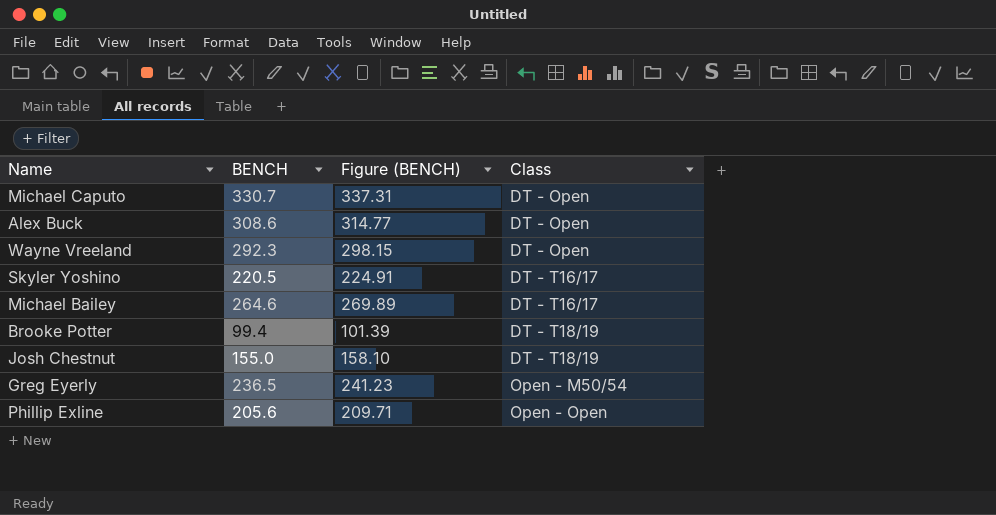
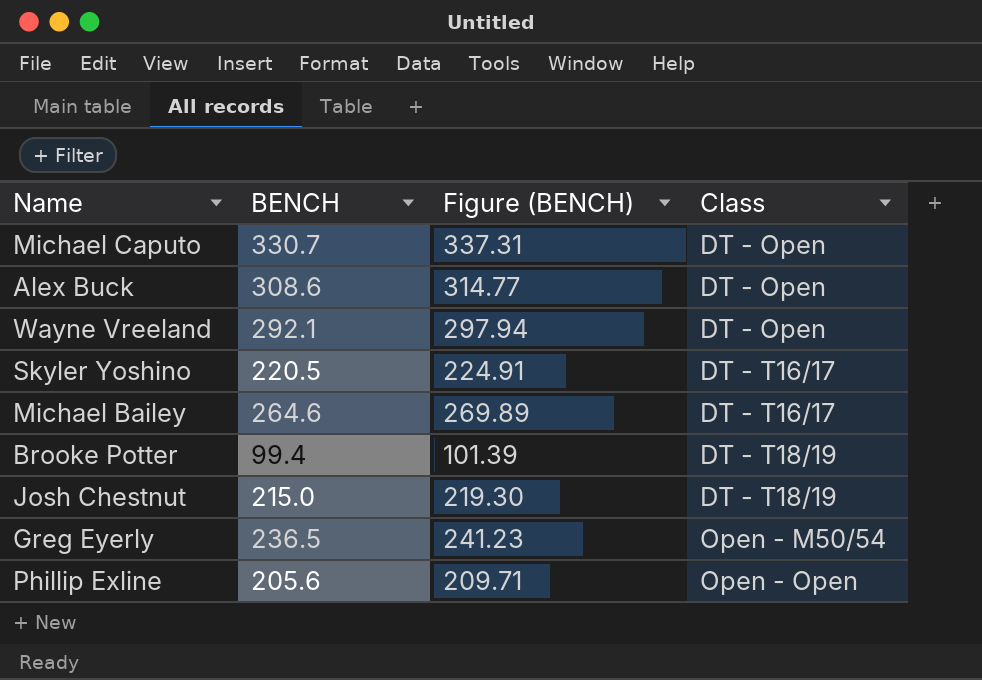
Wayne Vreeland | BENCH: 292.3 -> 292.1
Wayne Vreeland | Figure (BENCH): 298.15 -> 297.94
Josh Chestnut | BENCH: 155.0 -> 215.0
Josh Chestnut | Figure (BENCH): 158.10 -> 219.30

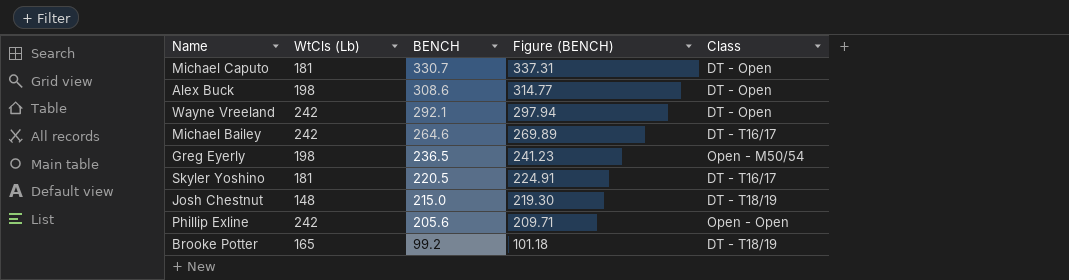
row order: Class ascending -> BENCH descending
column WtCls (Lb) | position: none -> 2
Brooke Potter | BENCH: 99.4 -> 99.2
Brooke Potter | Figure (BENCH): 101.39 -> 101.18

